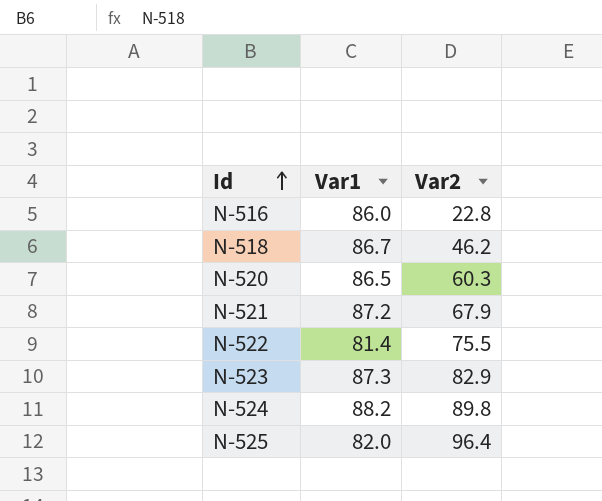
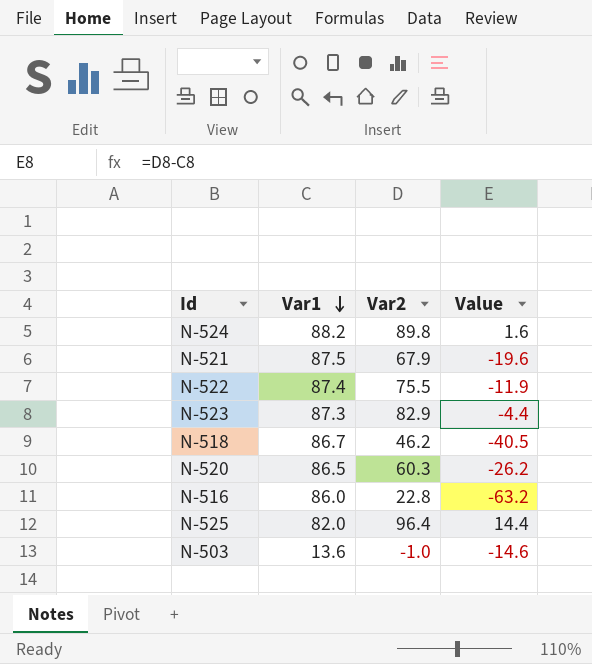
row order: Id ascending -> Var1 descending
column Value | formula: none -> [Var2] - [Var1]
N-521 | Var1: 87.2 -> 87.5
N-522 | Var1: 81.4 -> 87.4
row N-503: none -> 13.6 | -1.0 | -14.6

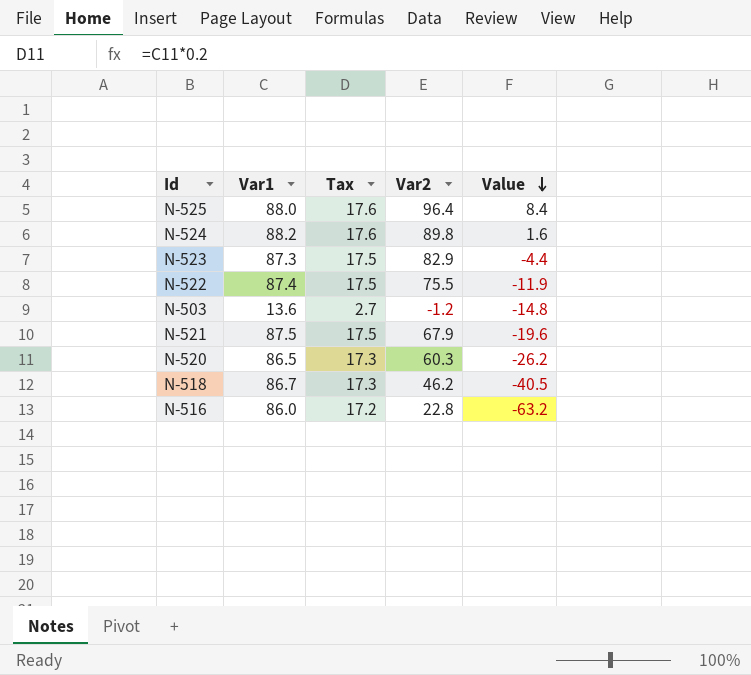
row order: Var1 descending -> Value descending
column Tax | formula: none -> [Var1] * 0.2
N-525 | Var1: 82.0 -> 88.0
N-525 | Value: 14.4 -> 8.4
N-503 | Var2: -1.0 -> -1.2
N-503 | Value: -14.6 -> -14.8

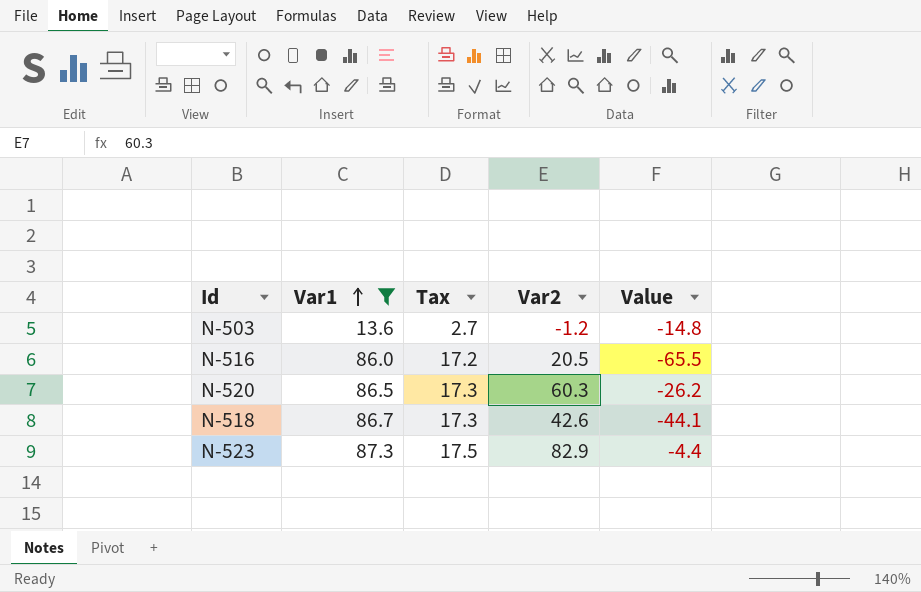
filter: none -> Var1 <= 87.3
row order: Value descending -> Var1 ascending
N-516 | Var2: 22.8 -> 20.5
N-516 | Value: -63.2 -> -65.5
N-518 | Var2: 46.2 -> 42.6
N-518 | Value: -40.5 -> -44.1

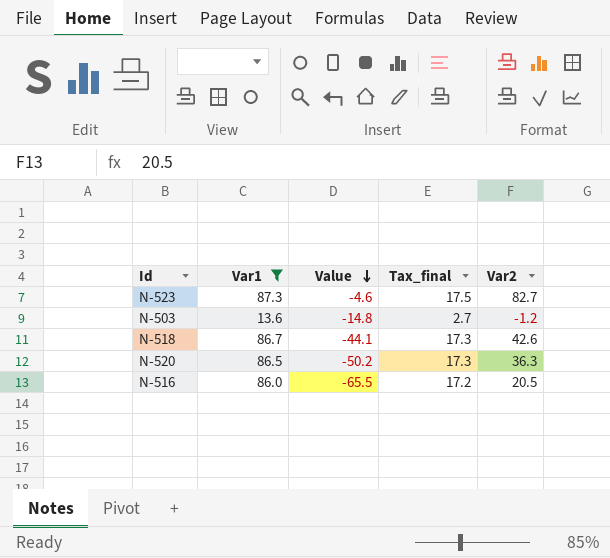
row order: Var1 ascending -> Value descending
column Value | position: 5 -> 3
column name: Tax -> Tax_final
N-523 | Value: -4.4 -> -4.6
N-523 | Var2: 82.9 -> 82.7
N-520 | Value: -26.2 -> -50.2
N-520 | Var2: 60.3 -> 36.3

